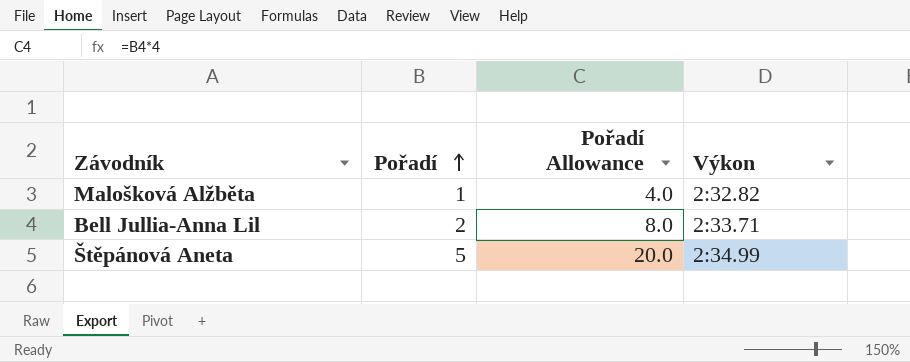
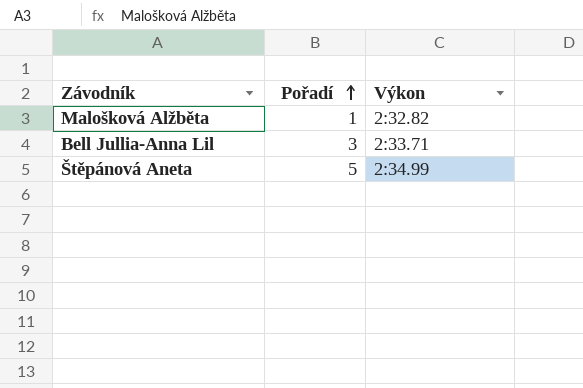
column Pořadí Allowance | formula: [Pořadí] * 4 -> none
Bell Jullia-Anna Lil | Pořadí: 2 -> 3

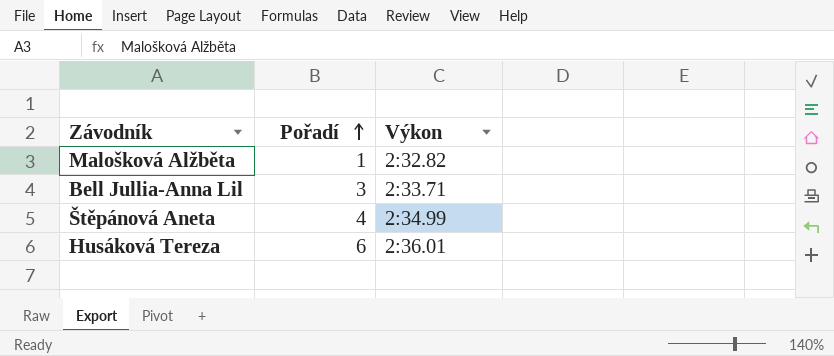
Štěpánová Aneta | Pořadí: 5 -> 4
row Husáková Tereza: none -> 6 | 2:36.01

